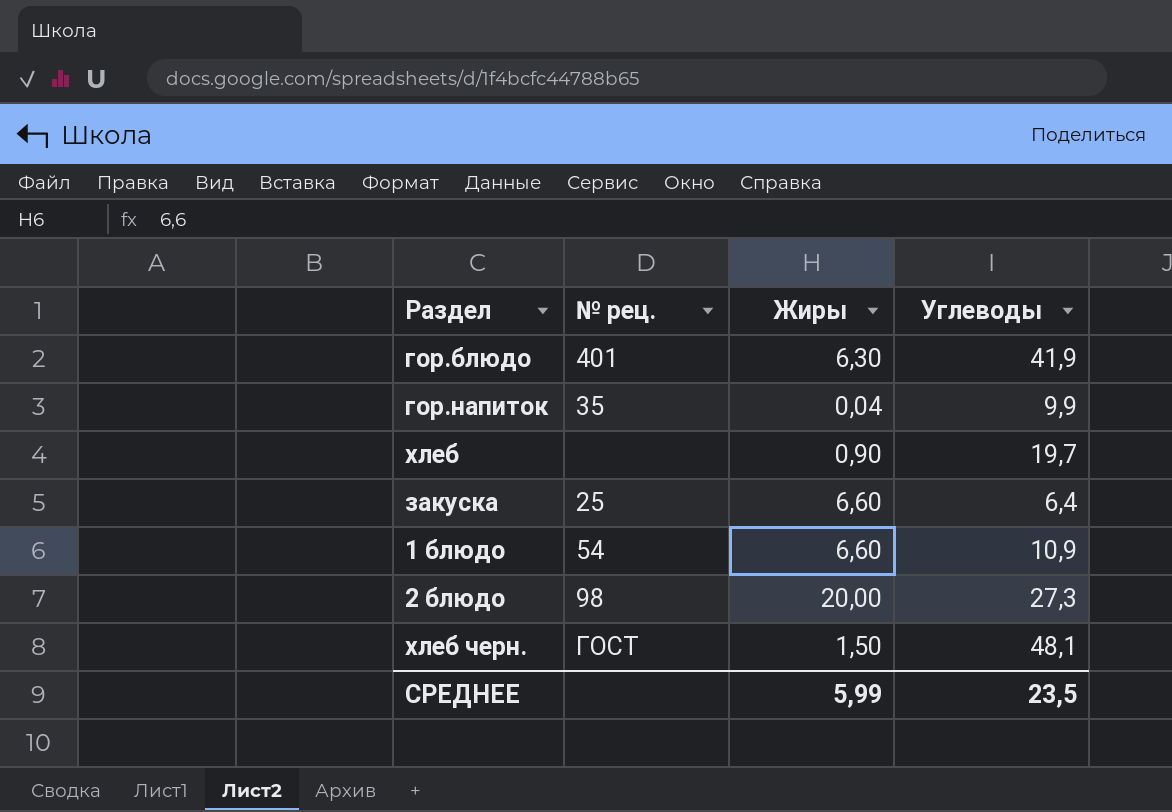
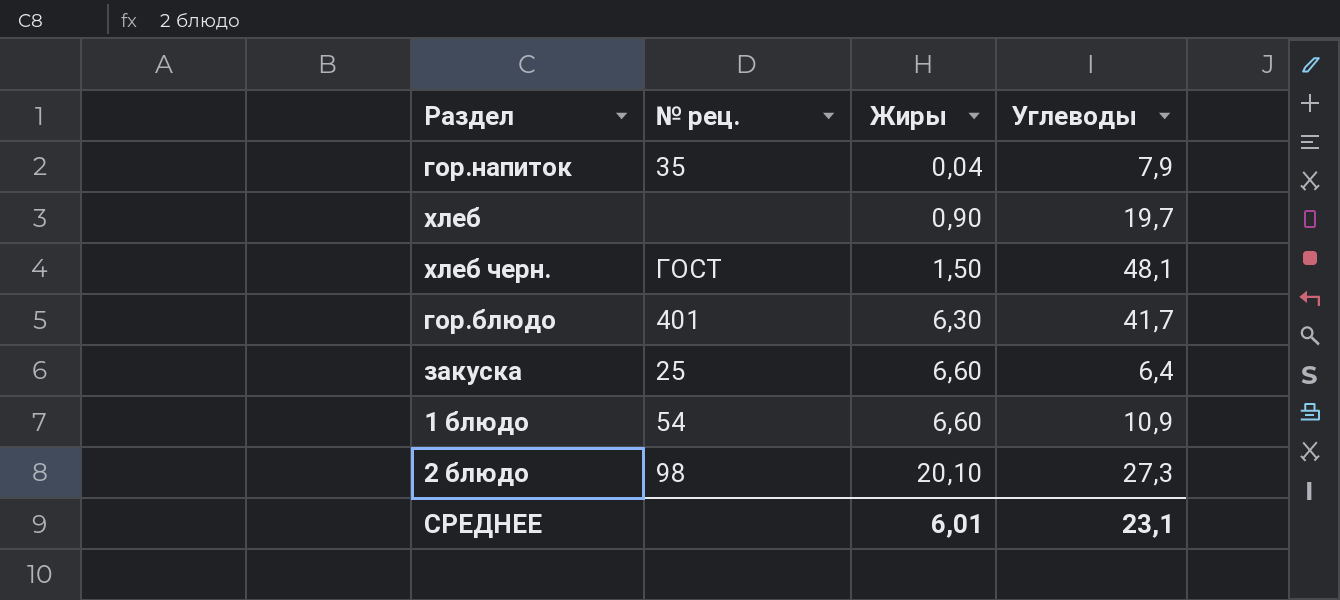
row order: none -> Жиры ascending
гор.напиток | Углеводы: 9,9 -> 7,9
гор.блюдо | Углеводы: 41,9 -> 41,7
2 блюдо | Жиры: 20,00 -> 20,10
СРЕДНЕЕ | Жиры: 5,99 -> 6,01
СРЕДНЕЕ | Углеводы: 23,5 -> 23,1

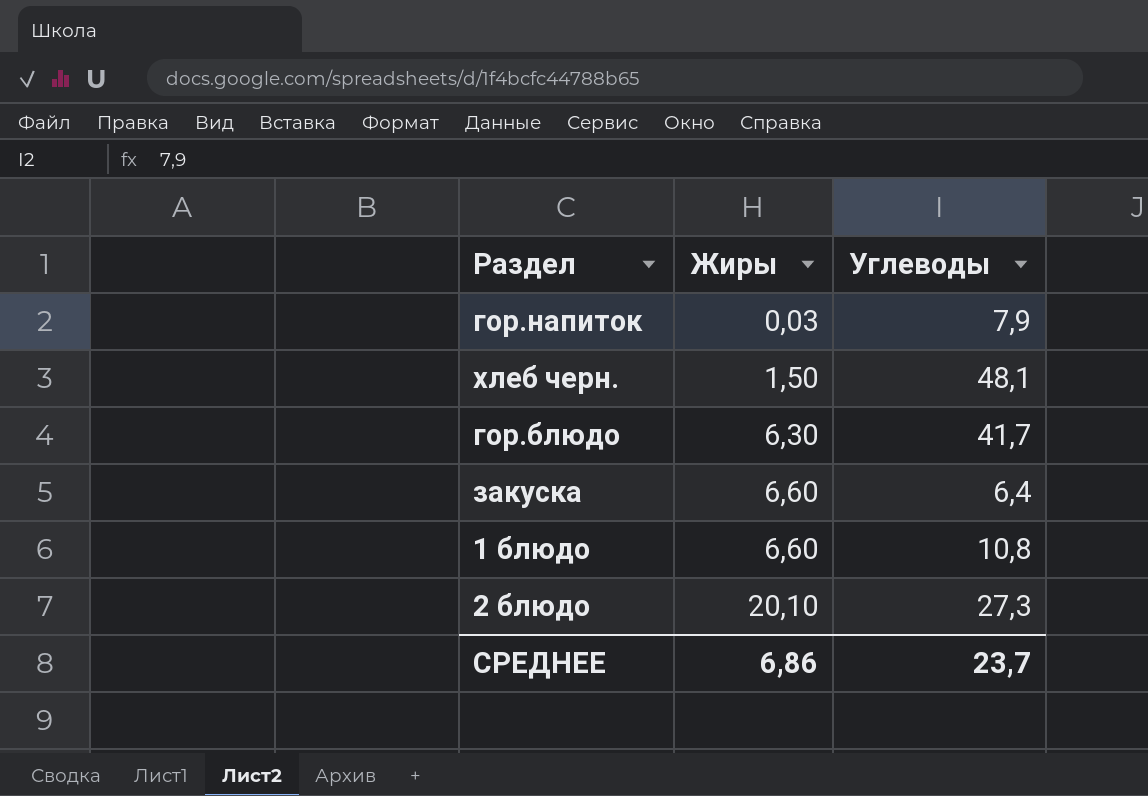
column № рец. | position: 2 -> none
row хлеб: none | 0,90 | 19,7 -> none
гор.напиток | Жиры: 0,04 -> 0,03
1 блюдо | Углеводы: 10,9 -> 10,8
СРЕДНЕЕ | Жиры: 6,01 -> 6,86
СРЕДНЕЕ | Углеводы: 23,1 -> 23,7

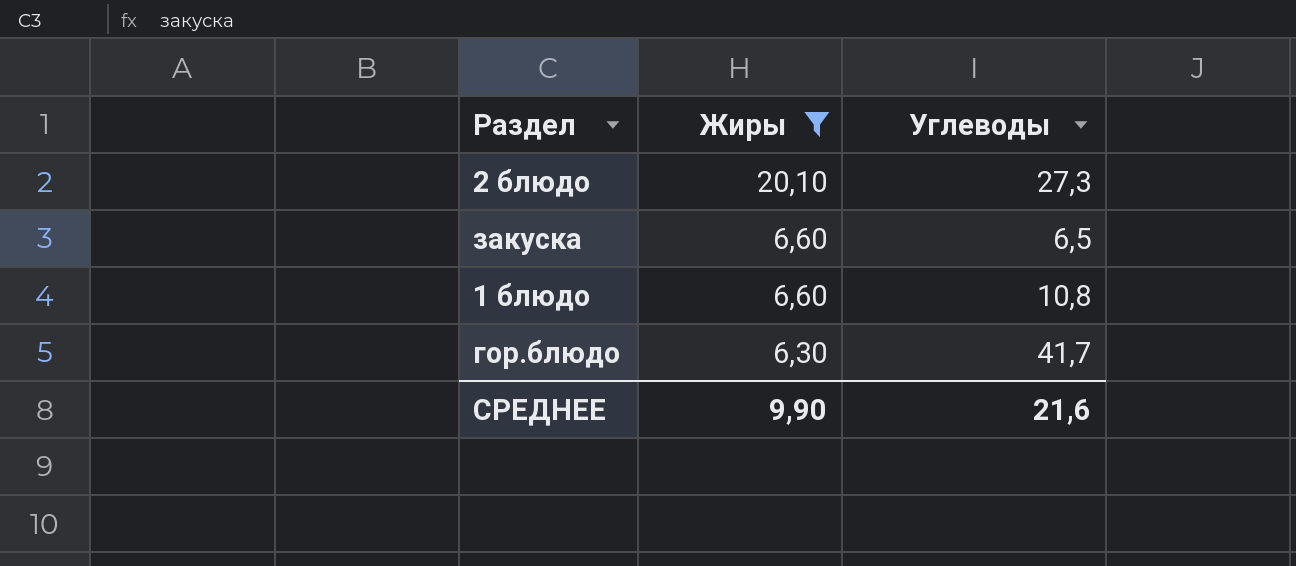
filter: none -> Жиры >= 6,30
row order: Жиры ascending -> Жиры descending
закуска | Углеводы: 6,4 -> 6,5
СРЕДНЕЕ | Жиры: 6,86 -> 9,90
СРЕДНЕЕ | Углеводы: 23,7 -> 21,6

